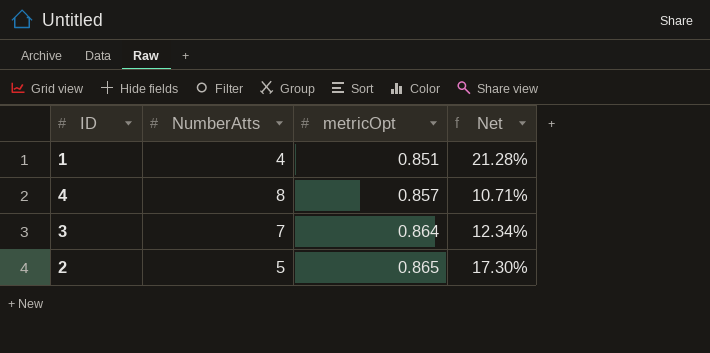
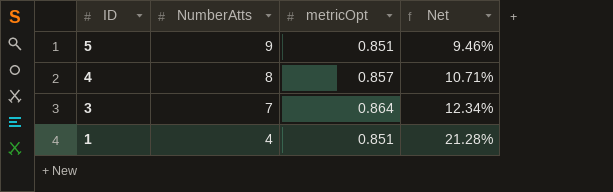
row order: metricOpt ascending -> ID descending
row 2: 5 | 0.865 | 17.30% -> none
row 5: none -> 9 | 0.851 | 9.46%

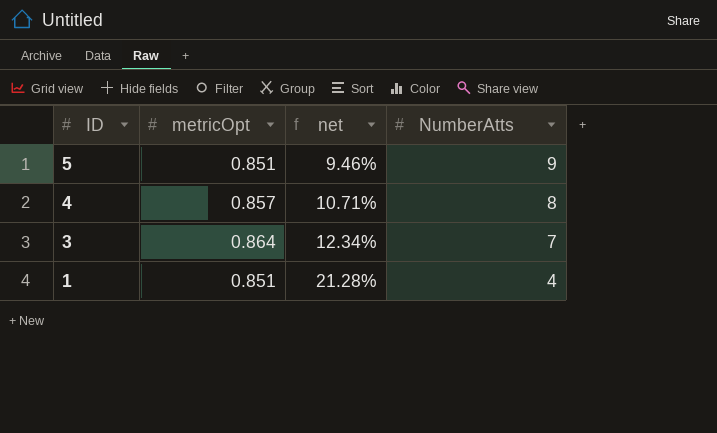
column name: Net -> net
column NumberAtts | position: 2 -> 4

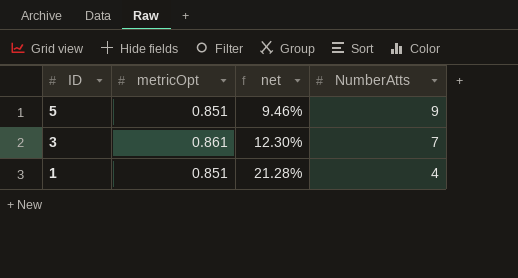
row 4: 0.857 | 10.71% | 8 -> none
3 | metricOpt: 0.864 -> 0.861
3 | net: 12.34% -> 12.30%

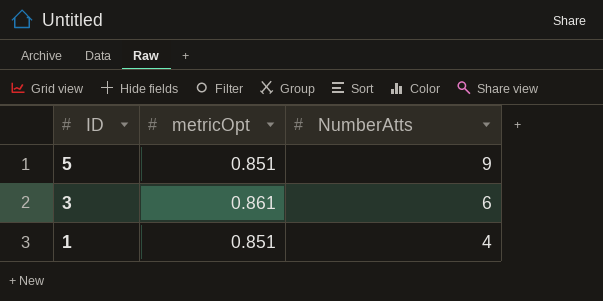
column net | formula: [metricOpt] / [NumberAtts] -> none
3 | NumberAtts: 7 -> 6

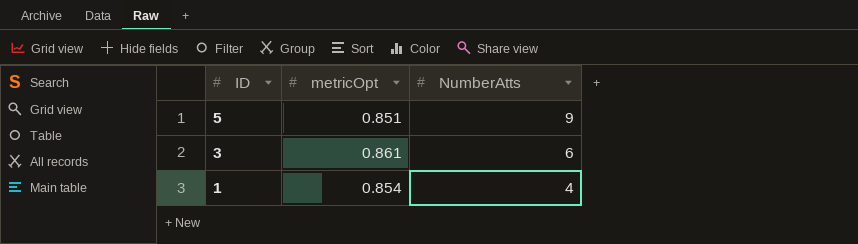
1 | metricOpt: 0.851 -> 0.854

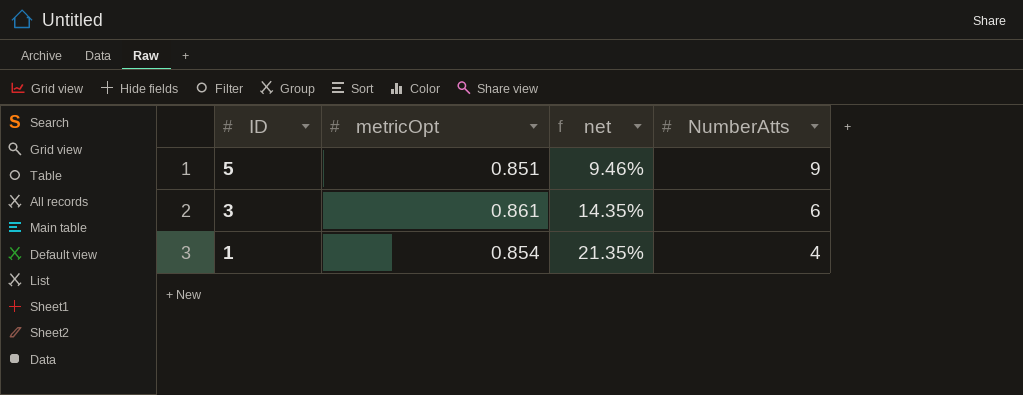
column net | formula: none -> [metricOpt] / [NumberAtts]

